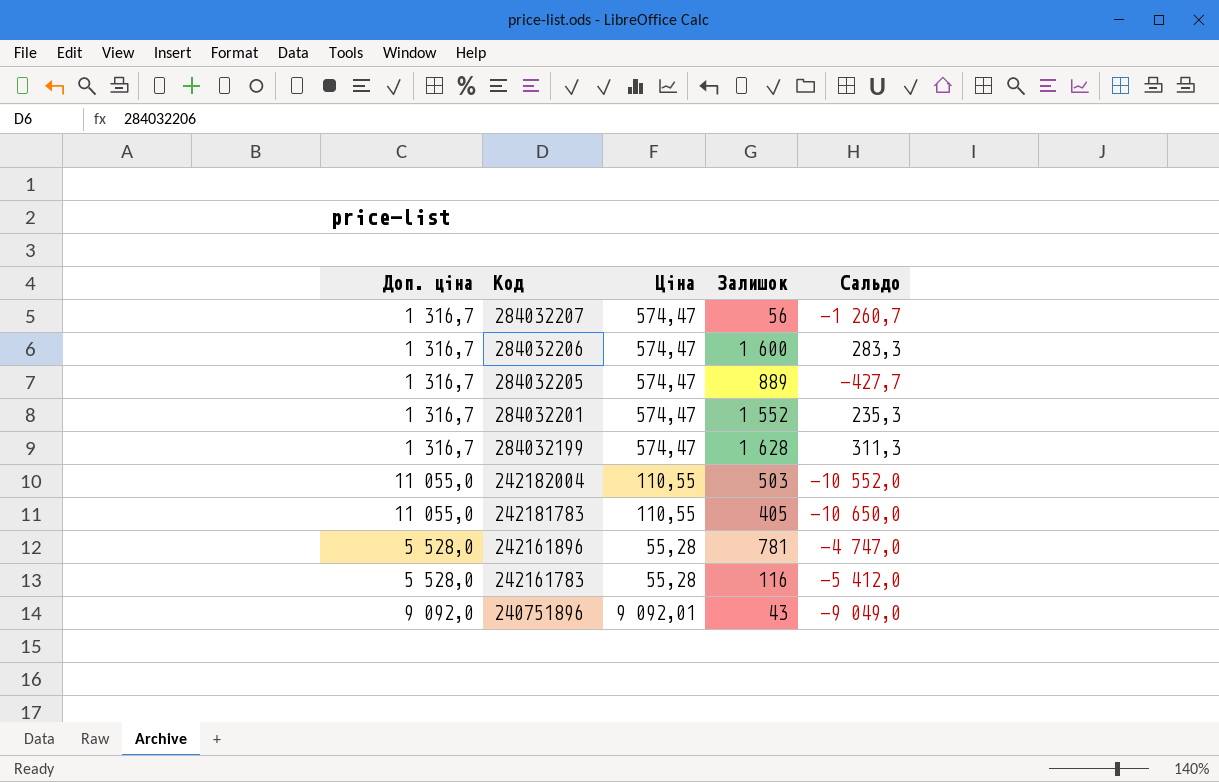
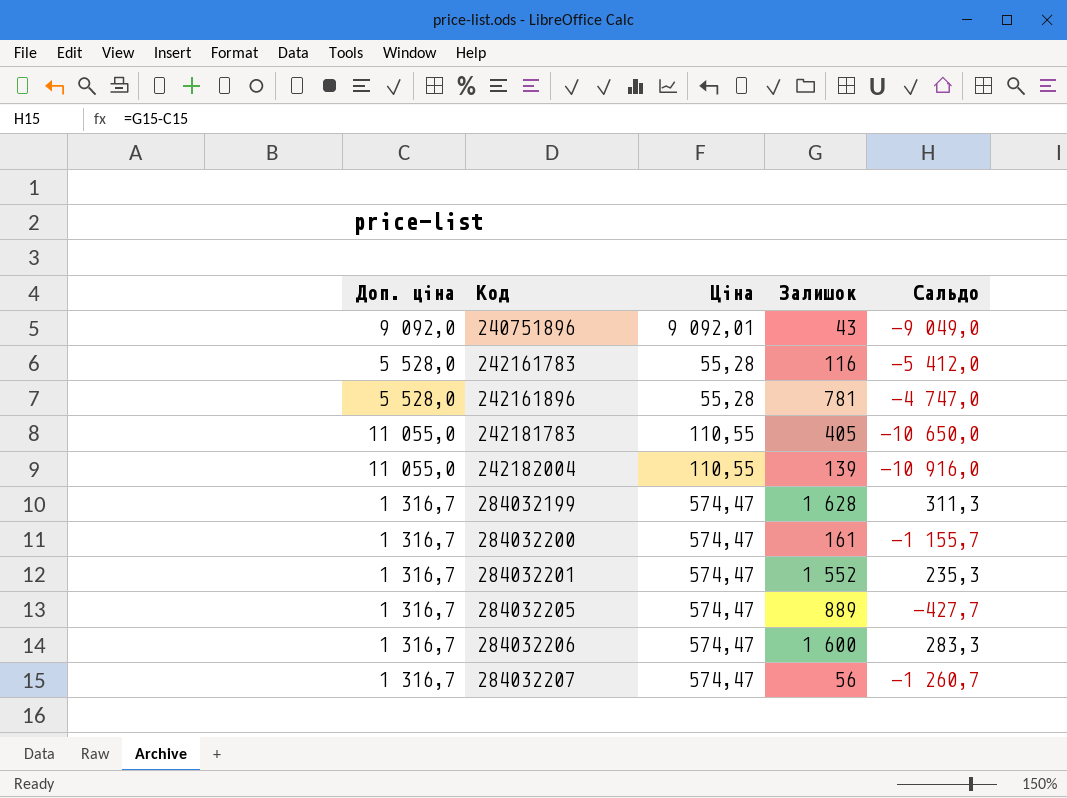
row order: Код descending -> Код ascending
242182004 | Залишок: 503 -> 139
242182004 | Сальдо: -10 552,0 -> -10 916,0
row 284032200: none -> 1 316,7 | 574,47 | 161 | -1 155,7

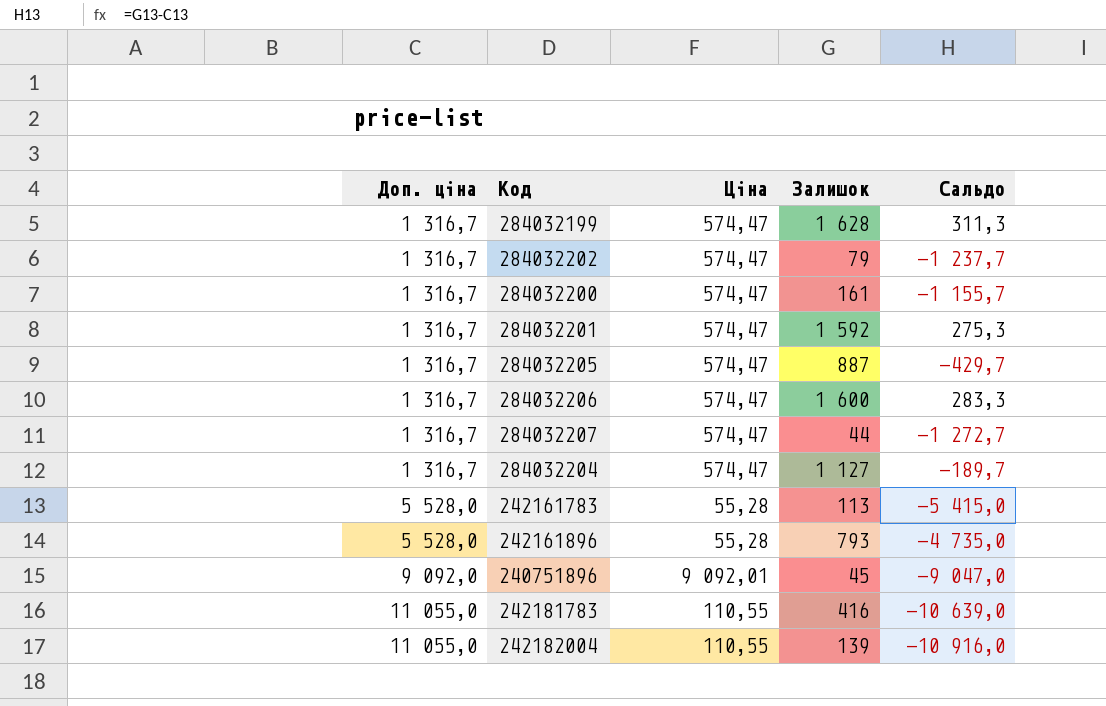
row order: Код ascending -> Доп. ціна ascending
row 284032202: none -> 1 316,7 | 574,47 | 79 | -1 237,7
284032201 | Залишок: 1 552 -> 1 592
284032201 | Сальдо: 235,3 -> 275,3
284032205 | Залишок: 889 -> 887
284032205 | Сальдо: -427,7 -> -429,7
284032207 | Залишок: 56 -> 44
284032207 | Сальдо: -1 260,7 -> -1 272,7
row 284032204: none -> 1 316,7 | 574,47 | 1 127 | -189,7
242161783 | Залишок: 116 -> 113
242161783 | Сальдо: -5 412,0 -> -5 415,0
242161896 | Залишок: 781 -> 793
242161896 | Сальдо: -4 747,0 -> -4 735,0
240751896 | Залишок: 43 -> 45
240751896 | Сальдо: -9 049,0 -> -9 047,0
242181783 | Залишок: 405 -> 416
242181783 | Сальдо: -10 650,0 -> -10 639,0

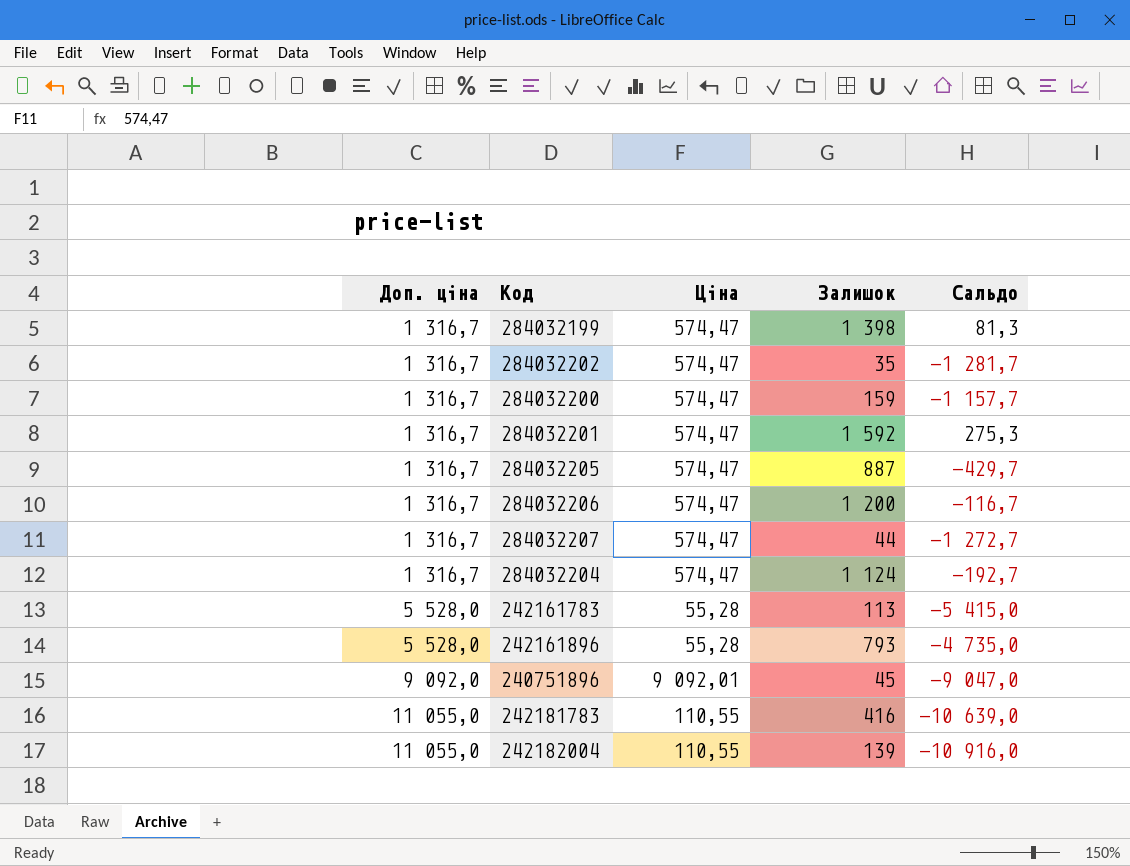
284032199 | Залишок: 1 628 -> 1 398
284032199 | Сальдо: 311,3 -> 81,3
284032202 | Залишок: 79 -> 35
284032202 | Сальдо: -1 237,7 -> -1 281,7
284032200 | Залишок: 161 -> 159
284032200 | Сальдо: -1 155,7 -> -1 157,7
284032206 | Залишок: 1 600 -> 1 200
284032206 | Сальдо: 283,3 -> -116,7
284032204 | Залишок: 1 127 -> 1 124
284032204 | Сальдо: -189,7 -> -192,7

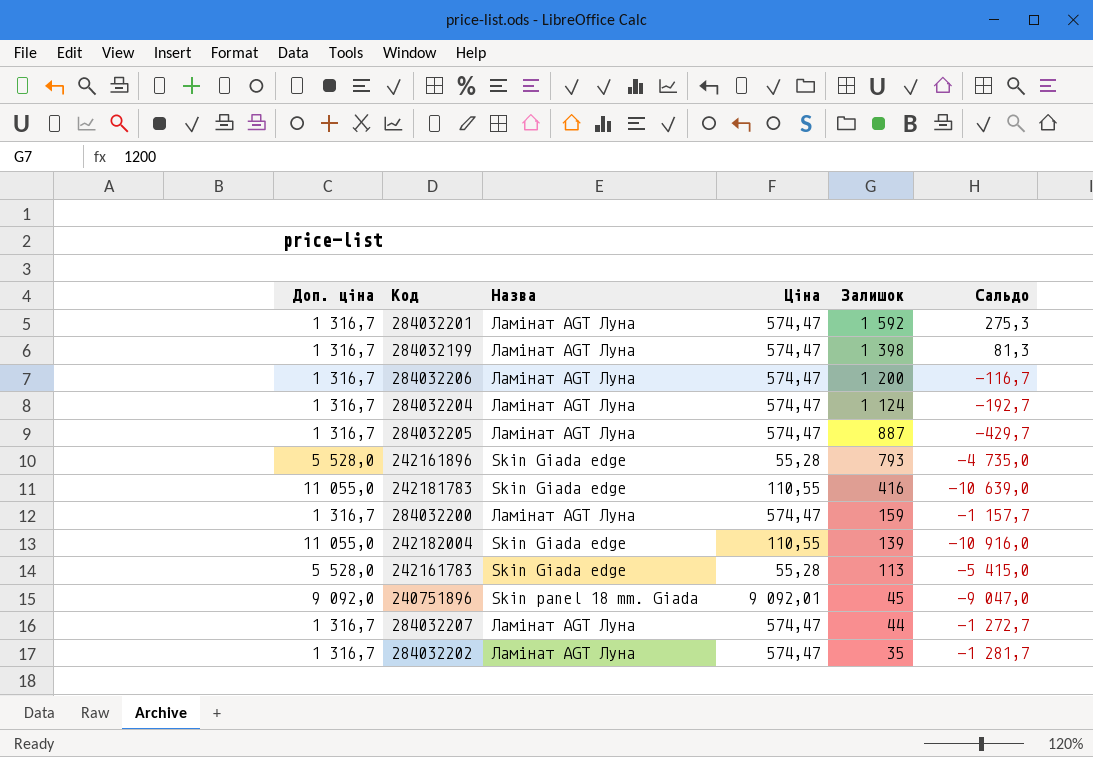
row order: Доп. ціна ascending -> Залишок descending
column Назва | position: none -> 3

